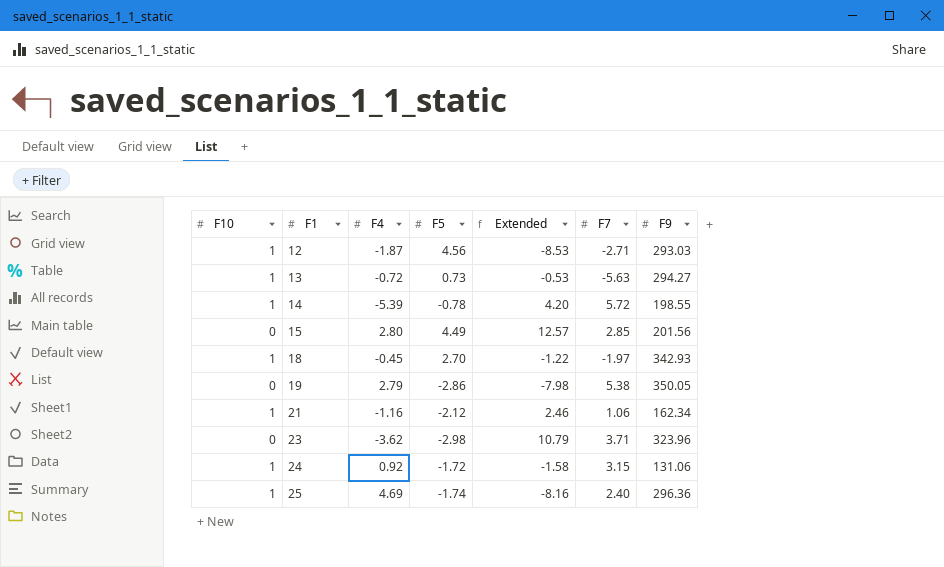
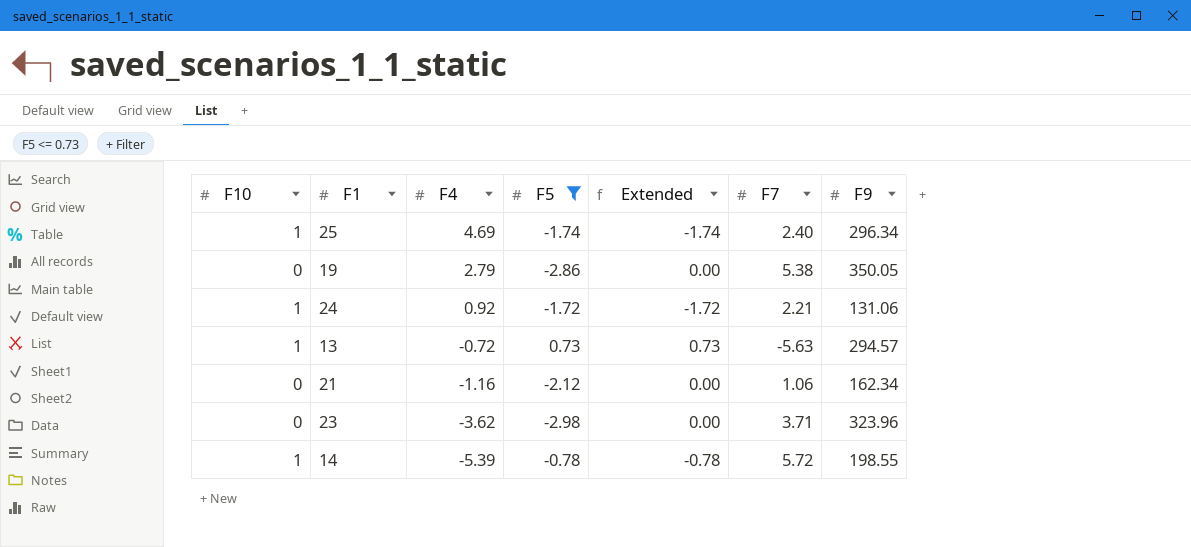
filter: none -> F5 <= 0.73
row order: F1 ascending -> F4 descending
column Extended | formula: [F4] * [F5] -> [F10] * [F5]
25 | F9: 296.36 -> 296.34
24 | F7: 3.15 -> 2.21
13 | F9: 294.27 -> 294.57
21 | F10: 1 -> 0

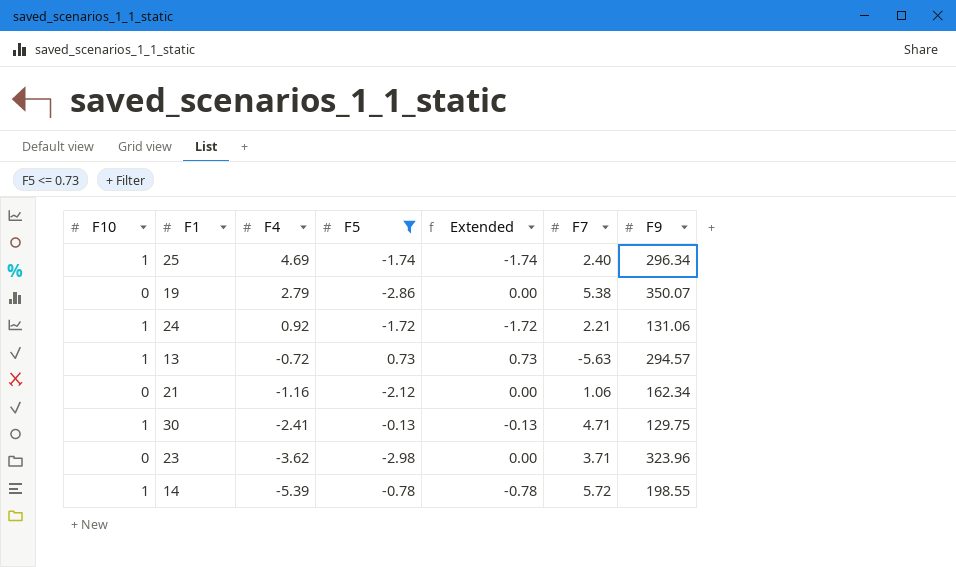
19 | F9: 350.05 -> 350.07
row 30: none -> 1 | -2.41 | -0.13 | -0.13 | 4.71 | 129.75

